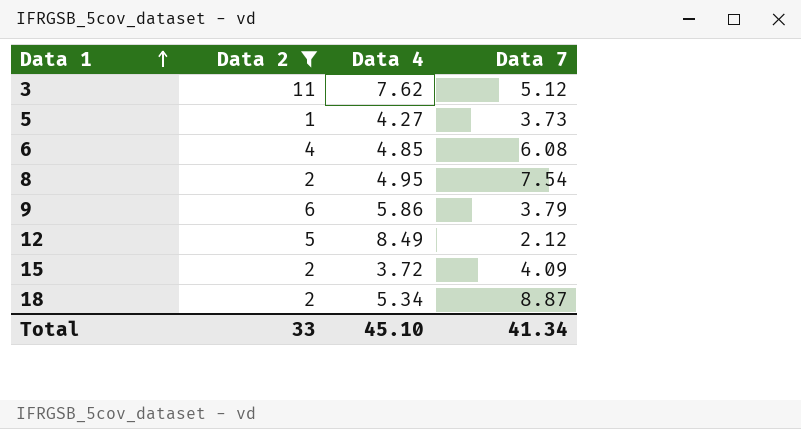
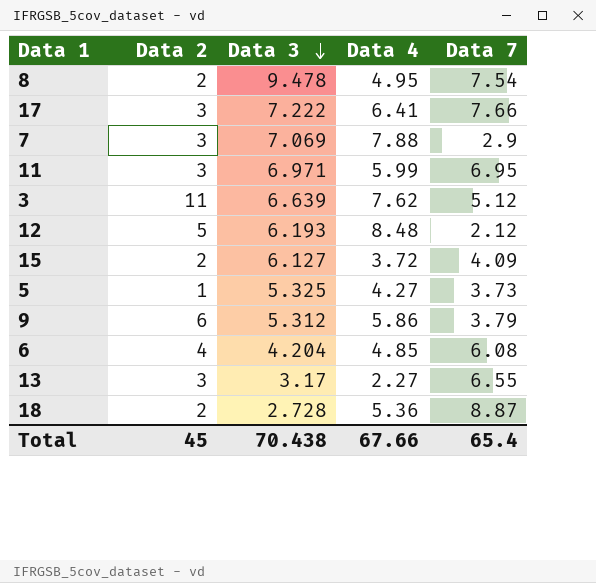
filter: Data 2 != 3 -> none
row order: Data 1 ascending -> Data 3 descending
column Data 3 | position: none -> 3
12 | Data 4: 8.49 -> 8.48
18 | Data 4: 5.34 -> 5.36
Total | Data 2: 33 -> 45
Total | Data 4: 45.10 -> 67.66
Total | Data 7: 41.34 -> 65.4

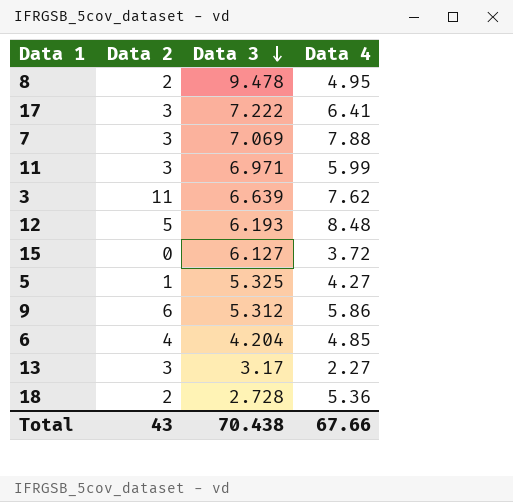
column Data 7 | position: 5 -> none
15 | Data 2: 2 -> 0
Total | Data 2: 45 -> 43

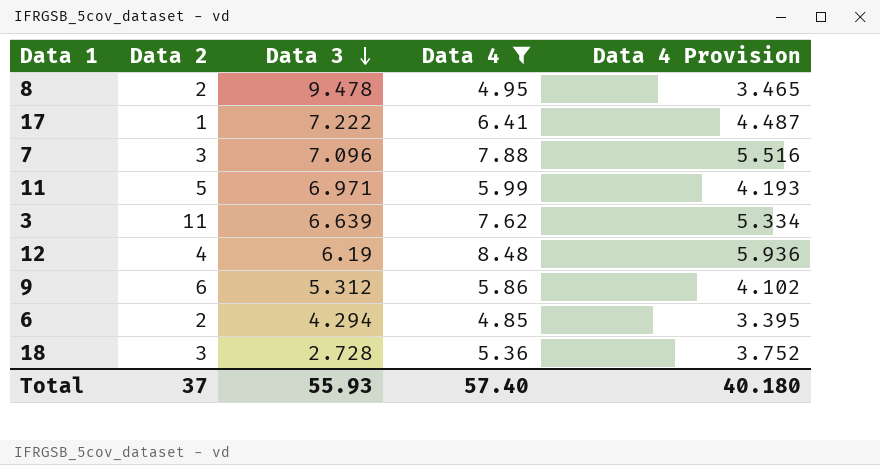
filter: none -> Data 4 >= 4.85
column Data 4 Provision | formula: none -> [Data 4] * 0.7
17 | Data 2: 3 -> 1
7 | Data 3: 7.069 -> 7.096
11 | Data 2: 3 -> 5
12 | Data 2: 5 -> 4
12 | Data 3: 6.193 -> 6.19
6 | Data 2: 4 -> 2
6 | Data 3: 4.204 -> 4.294
18 | Data 2: 2 -> 3
Total | Data 2: 43 -> 37
Total | Data 3: 70.438 -> 55.93
Total | Data 4: 67.66 -> 57.40

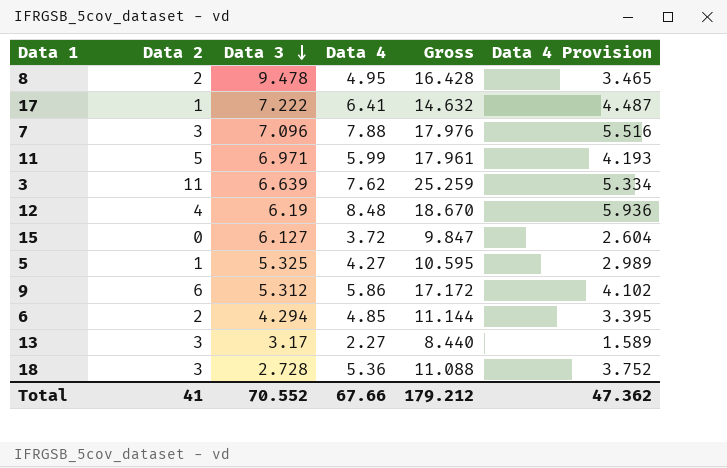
filter: Data 4 >= 4.85 -> none
column Gross | formula: none -> [Data 2] + [Data 3] + [Data 4]
Total | Data 2: 37 -> 41
Total | Data 3: 55.93 -> 70.552
Total | Data 4: 57.40 -> 67.66
Total | Data 4 Provision: 40.180 -> 47.362

